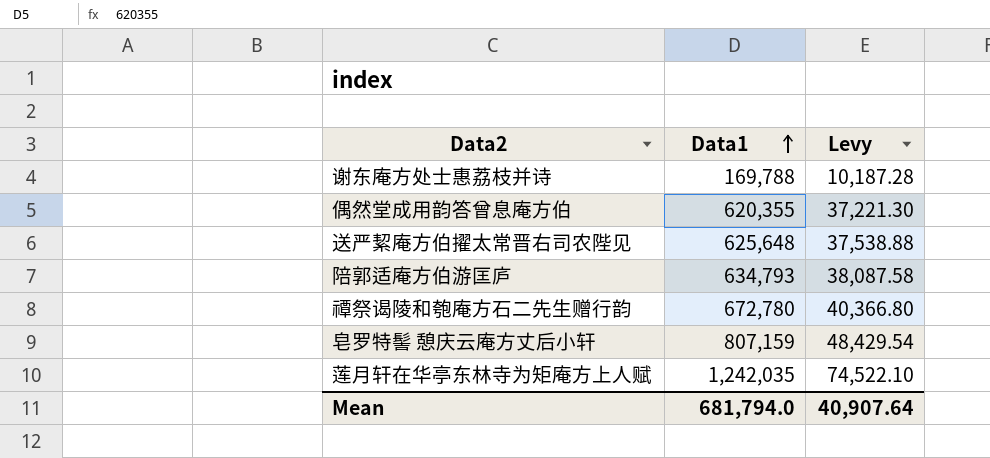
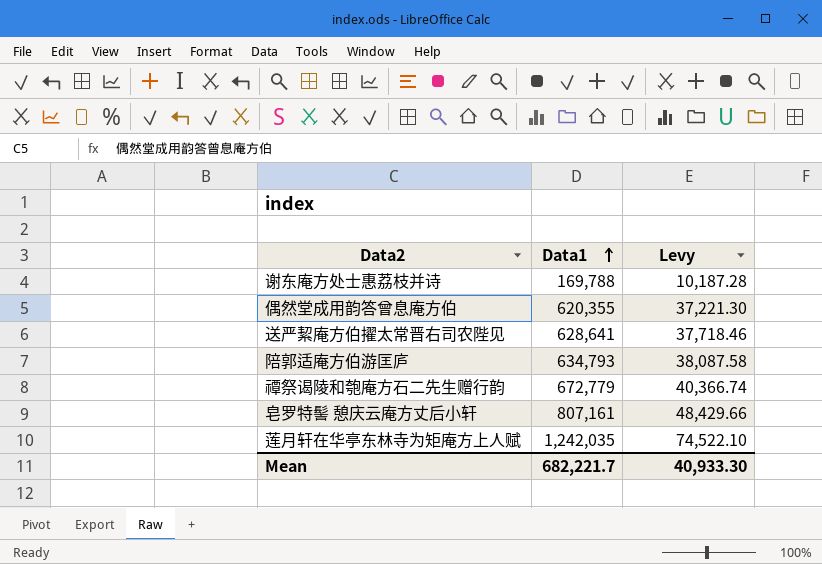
送严絜庵方伯擢太常晋右司农陛见 | Data1: 625,648 -> 628,641
送严絜庵方伯擢太常晋右司农陛见 | Levy: 37,538.88 -> 37,718.46
禫祭谒陵和匏庵方石二先生赠行韵 | Data1: 672,780 -> 672,779
禫祭谒陵和匏庵方石二先生赠行韵 | Levy: 40,366.80 -> 40,366.74
皂罗特髻 憩庆云庵方丈后小轩 | Data1: 807,159 -> 807,161
皂罗特髻 憩庆云庵方丈后小轩 | Levy: 48,429.54 -> 48,429.66
Mean | Data1: 681,794.0 -> 682,221.7
Mean | Levy: 40,907.64 -> 40,933.30

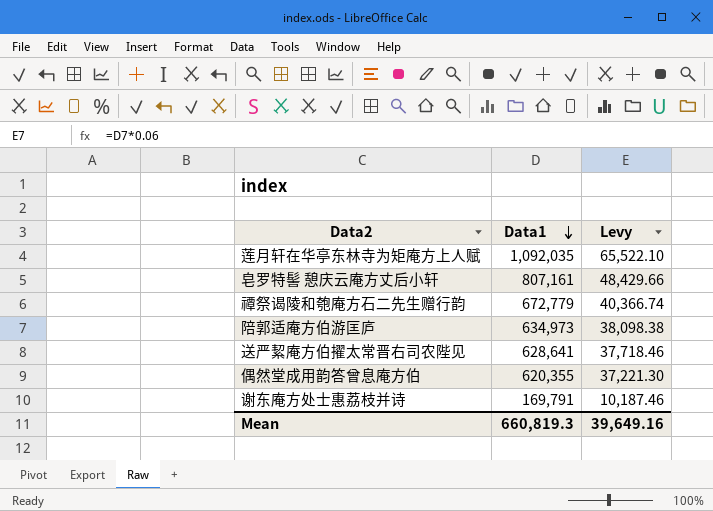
row order: Data1 ascending -> Data1 descending
莲月轩在华亭东林寺为矩庵方上人赋 | Data1: 1,242,035 -> 1,092,035
莲月轩在华亭东林寺为矩庵方上人赋 | Levy: 74,522.10 -> 65,522.10
陪郭适庵方伯游匡庐 | Data1: 634,793 -> 634,973
陪郭适庵方伯游匡庐 | Levy: 38,087.58 -> 38,098.38
谢东庵方处士惠荔枝并诗 | Data1: 169,788 -> 169,791
谢东庵方处士惠荔枝并诗 | Levy: 10,187.28 -> 10,187.46
Mean | Data1: 682,221.7 -> 660,819.3
Mean | Levy: 40,933.30 -> 39,649.16

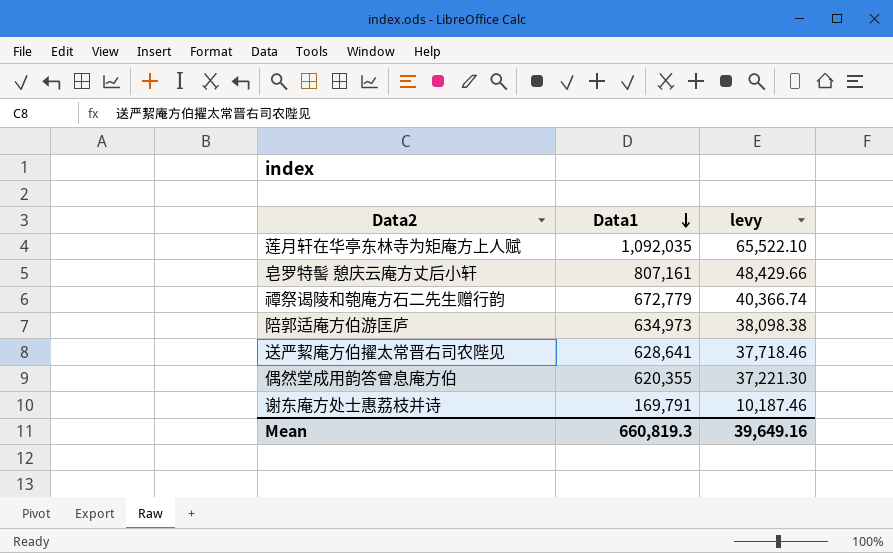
column name: Levy -> levy

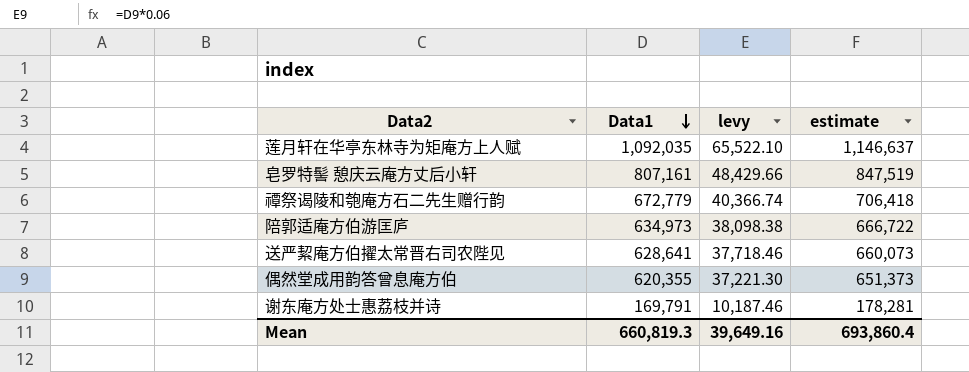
column estimate | formula: none -> [Data1] * 1.05

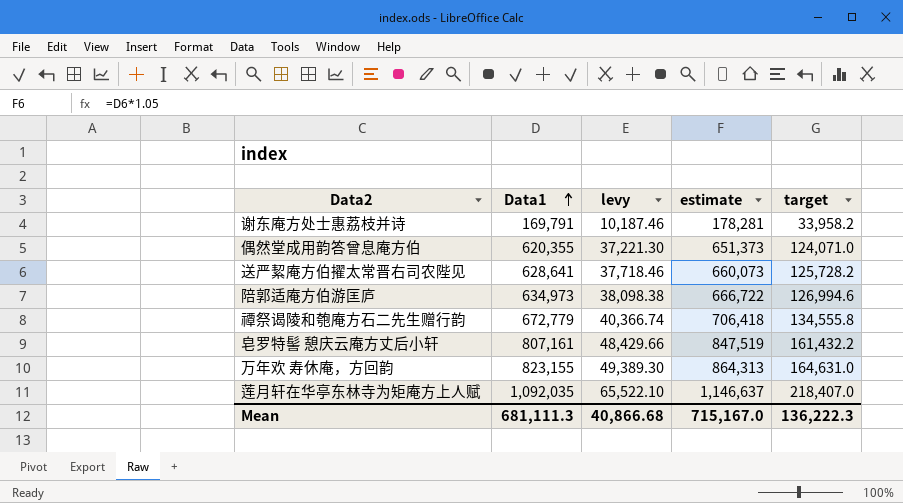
row order: Data1 descending -> Data1 ascending
column target | formula: none -> [Data1] * 0.2
row 万年欢 寿休庵，方回韵: none -> 823,155 | 49,389.30 | 864,313 | 164,631.0
Mean | Data1: 660,819.3 -> 681,111.3
Mean | levy: 39,649.16 -> 40,866.68
Mean | estimate: 693,860.4 -> 715,167.0

